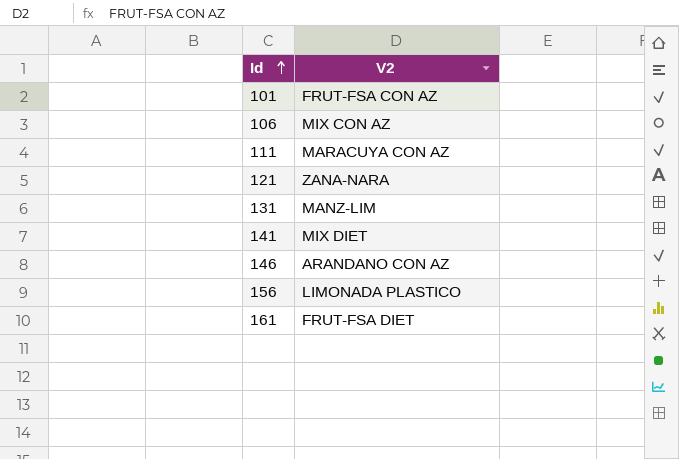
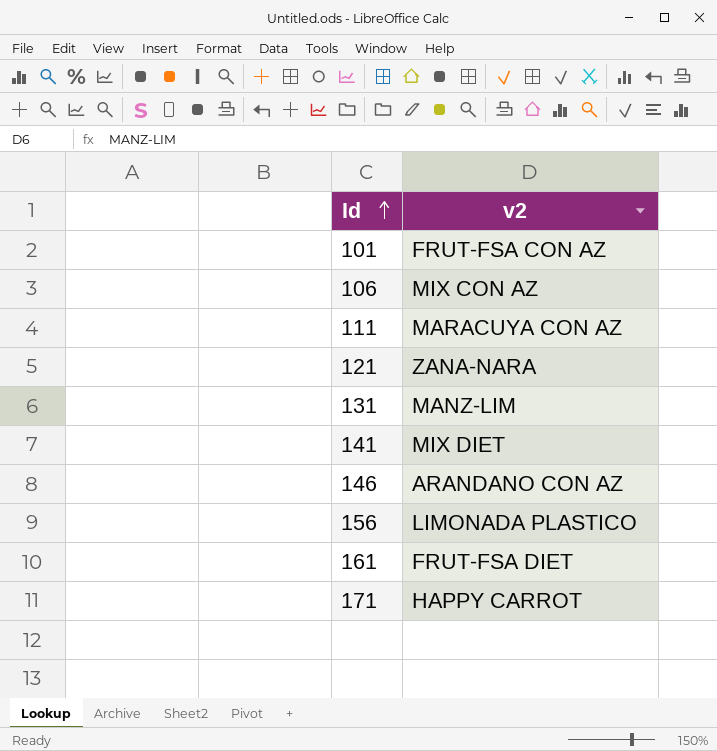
column name: V2 -> v2
row 171: none -> HAPPY CARROT

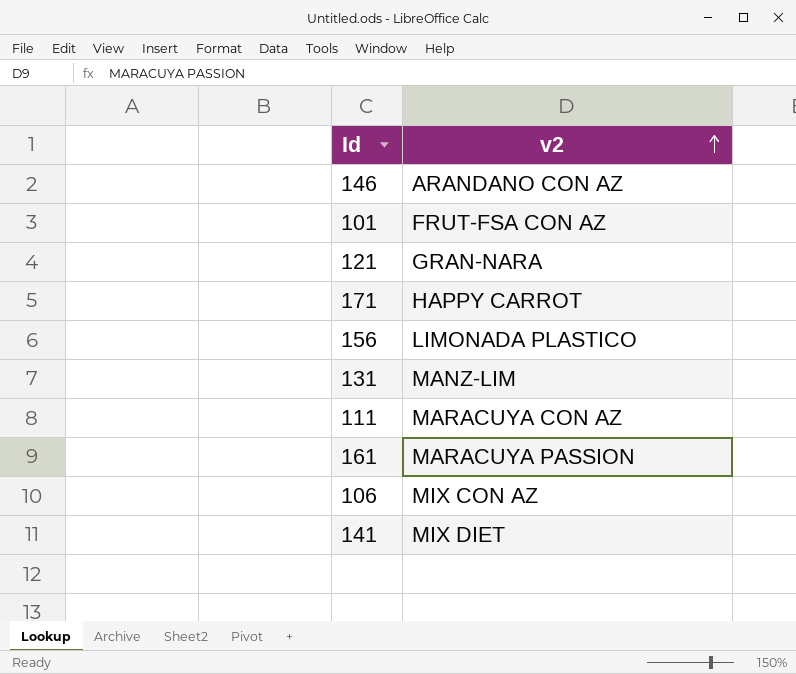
row order: Id ascending -> v2 ascending
121 | v2: ZANA-NARA -> GRAN-NARA
161 | v2: FRUT-FSA DIET -> MARACUYA PASSION

